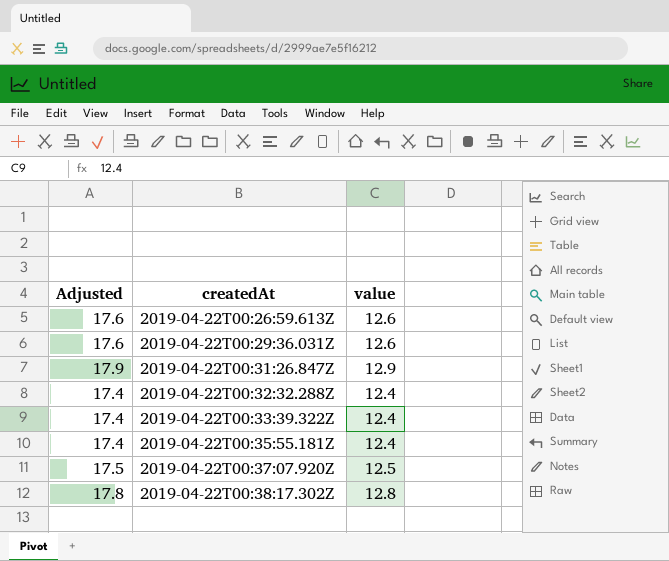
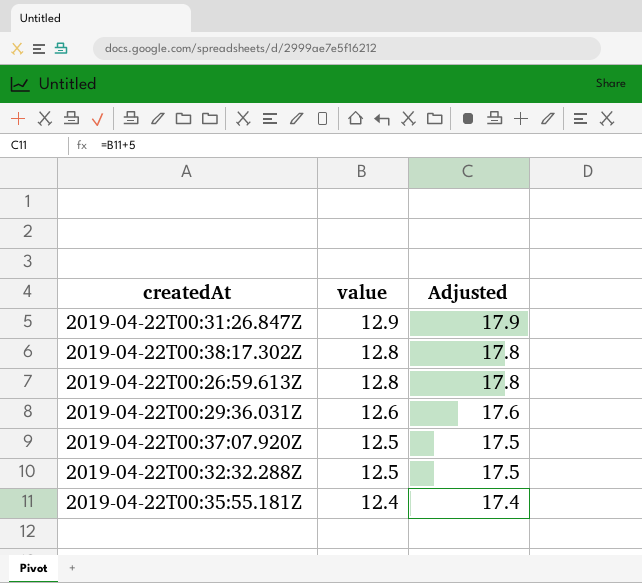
row order: createdAt ascending -> value descending
column Adjusted | position: 1 -> 3
row 2019-04-22T00:33:39.322Z: 17.4 | 12.4 -> none
2019-04-22T00:26:59.613Z | value: 12.6 -> 12.8
2019-04-22T00:26:59.613Z | Adjusted: 17.6 -> 17.8
2019-04-22T00:32:32.288Z | value: 12.4 -> 12.5
2019-04-22T00:32:32.288Z | Adjusted: 17.4 -> 17.5

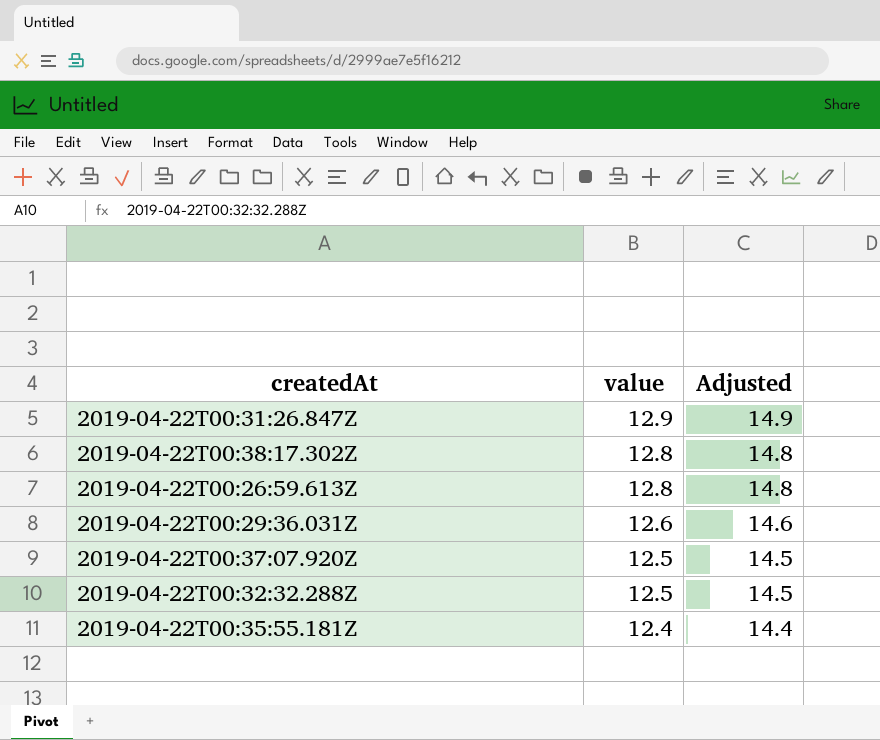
column Adjusted | formula: [value] + 5 -> [value] + 2

